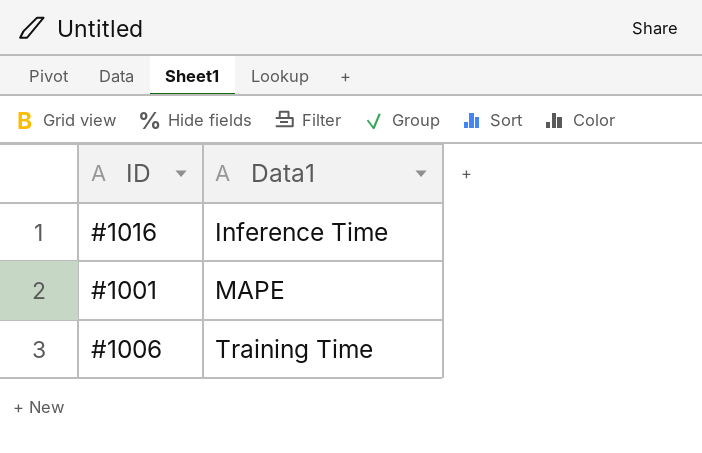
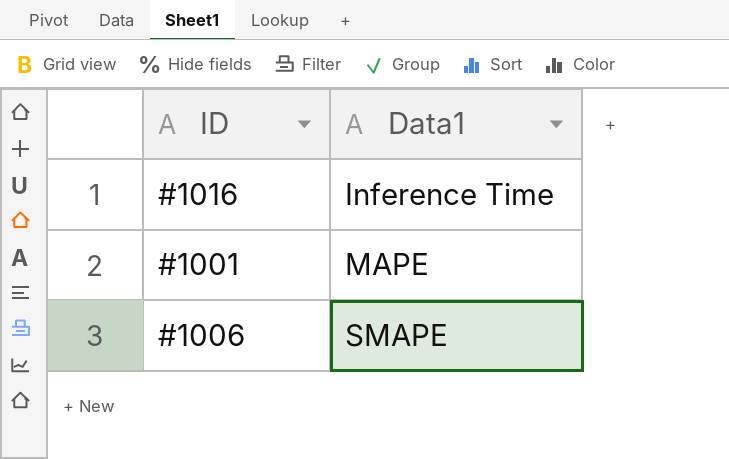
#1006 | Data1: Training Time -> SMAPE

